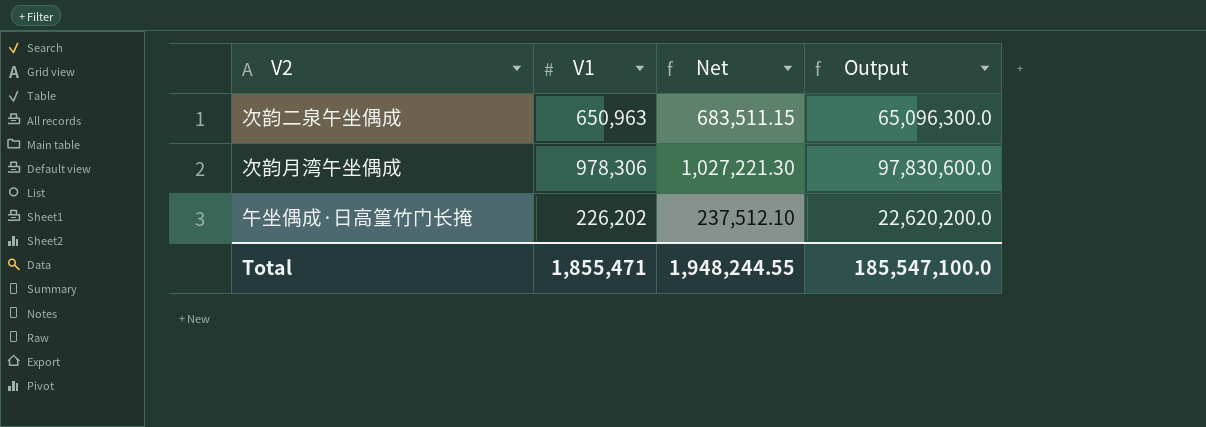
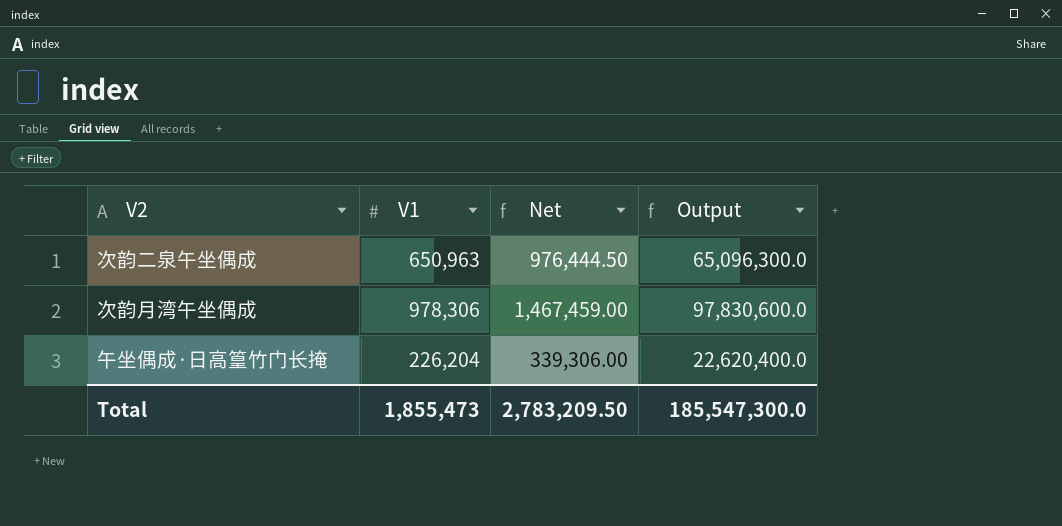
column Net | formula: [V1] * 1.05 -> [V1] * 1.5
午坐偶成·日高篁竹门长掩 | V1: 226,202 -> 226,204
午坐偶成·日高篁竹门长掩 | Output: 22,620,200.0 -> 22,620,400.0
Total | V1: 1,855,471 -> 1,855,473
Total | Net: 1,948,244.55 -> 2,783,209.50
Total | Output: 185,547,100.0 -> 185,547,300.0

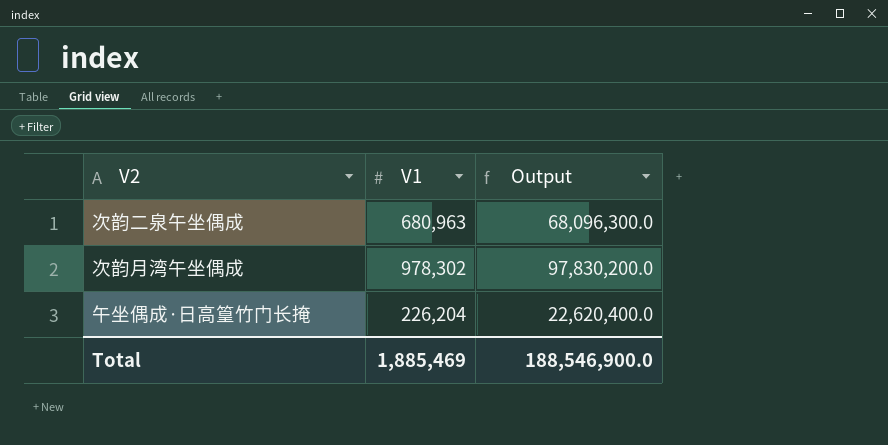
column Net | formula: [V1] * 1.5 -> none
次韵二泉午坐偶成 | V1: 650,963 -> 680,963
次韵二泉午坐偶成 | Output: 65,096,300.0 -> 68,096,300.0
次韵月湾午坐偶成 | V1: 978,306 -> 978,302
次韵月湾午坐偶成 | Output: 97,830,600.0 -> 97,830,200.0
Total | V1: 1,855,473 -> 1,885,469
Total | Output: 185,547,300.0 -> 188,546,900.0

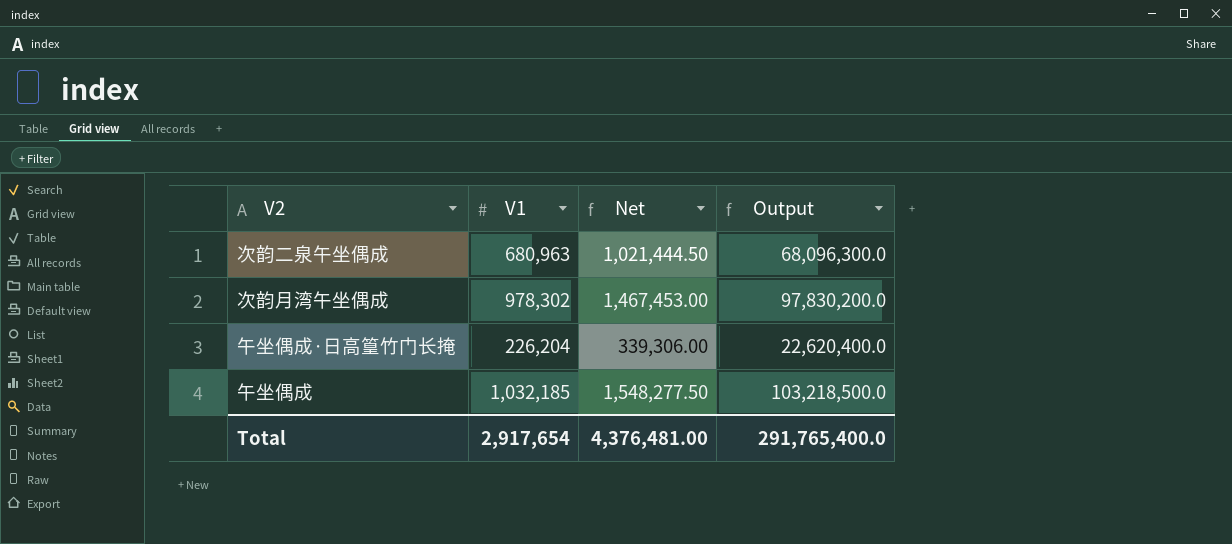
column Net | formula: none -> [V1] * 1.5
row 午坐偶成: none -> 1,032,185 | 1,548,277.50 | 103,218,500.0
Total | V1: 1,885,469 -> 2,917,654
Total | Output: 188,546,900.0 -> 291,765,400.0

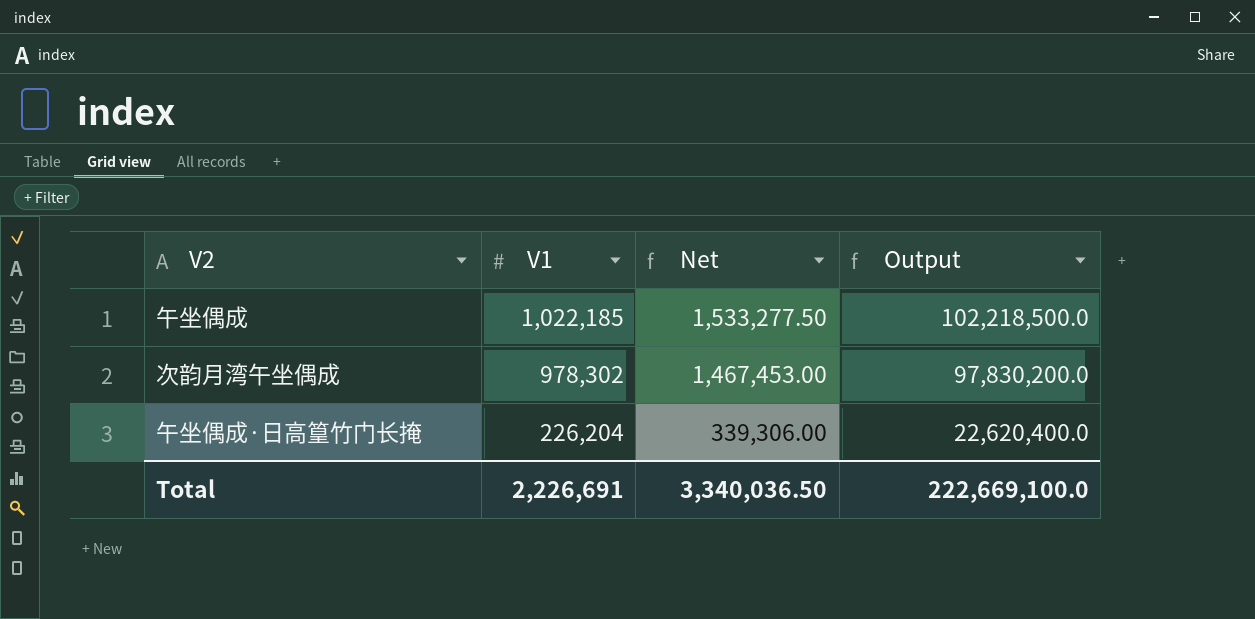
row order: none -> V1 descending
row 次韵二泉午坐偶成: 680,963 | 1,021,444.50 | 68,096,300.0 -> none
午坐偶成 | V1: 1,032,185 -> 1,022,185
午坐偶成 | Net: 1,548,277.50 -> 1,533,277.50
午坐偶成 | Output: 103,218,500.0 -> 102,218,500.0
Total | V1: 2,917,654 -> 2,226,691
Total | Net: 4,376,481.00 -> 3,340,036.50
Total | Output: 291,765,400.0 -> 222,669,100.0

